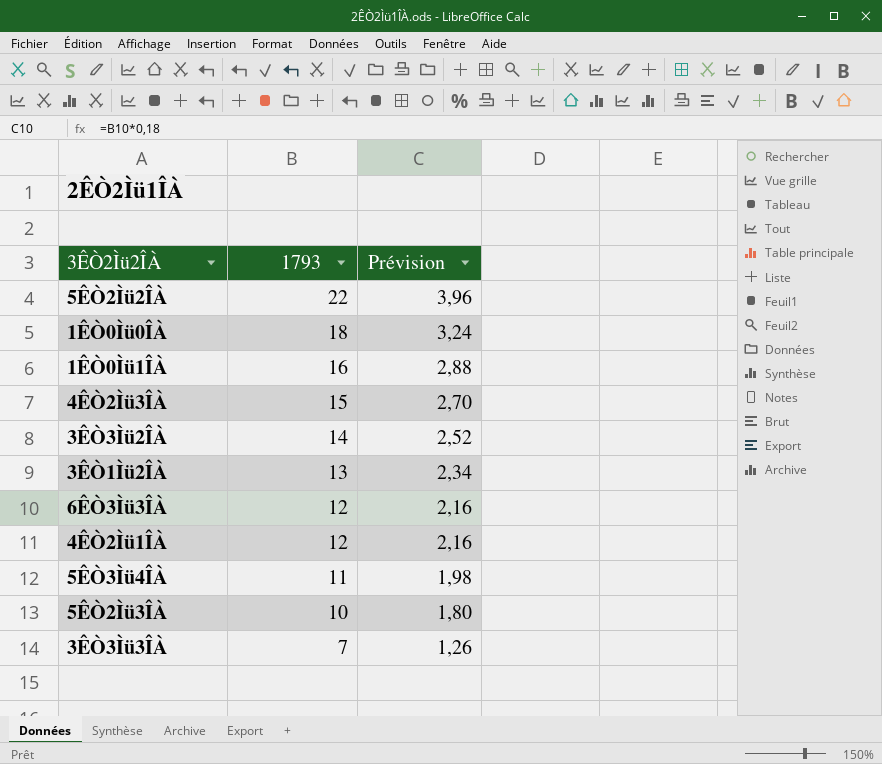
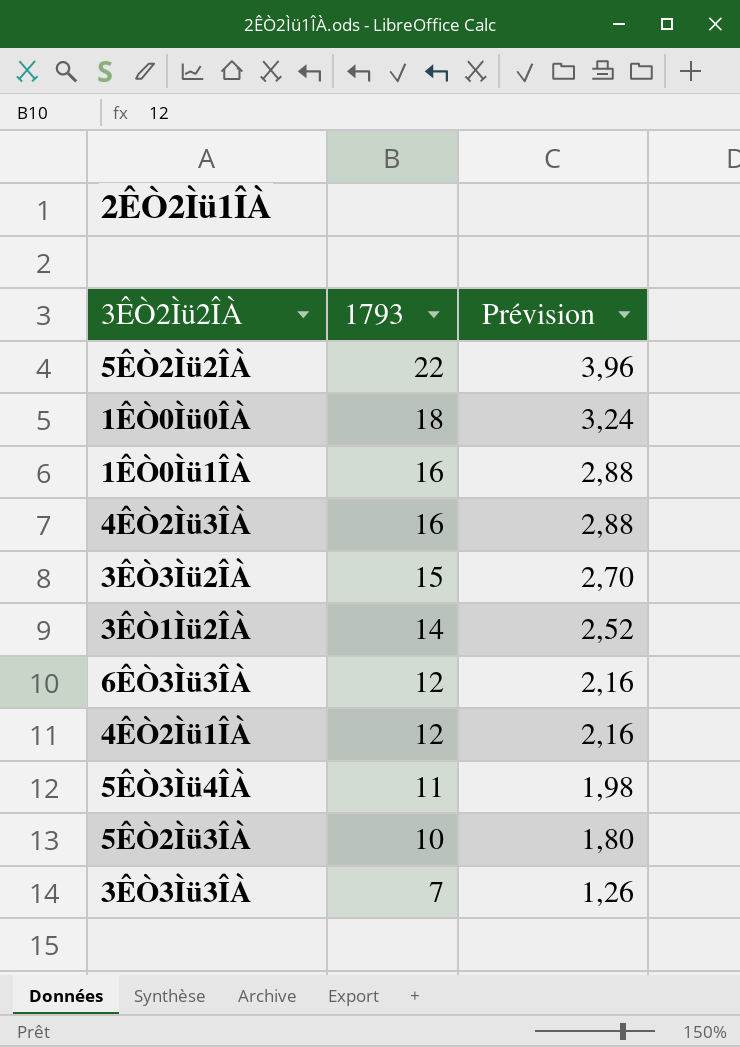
4ÊÒ2Ìü3ÎÀ | 1793: 15 -> 16
4ÊÒ2Ìü3ÎÀ | Prévision: 2,70 -> 2,88
3ÊÒ3Ìü2ÎÀ | 1793: 14 -> 15
3ÊÒ3Ìü2ÎÀ | Prévision: 2,52 -> 2,70
3ÊÒ1Ìü2ÎÀ | 1793: 13 -> 14
3ÊÒ1Ìü2ÎÀ | Prévision: 2,34 -> 2,52

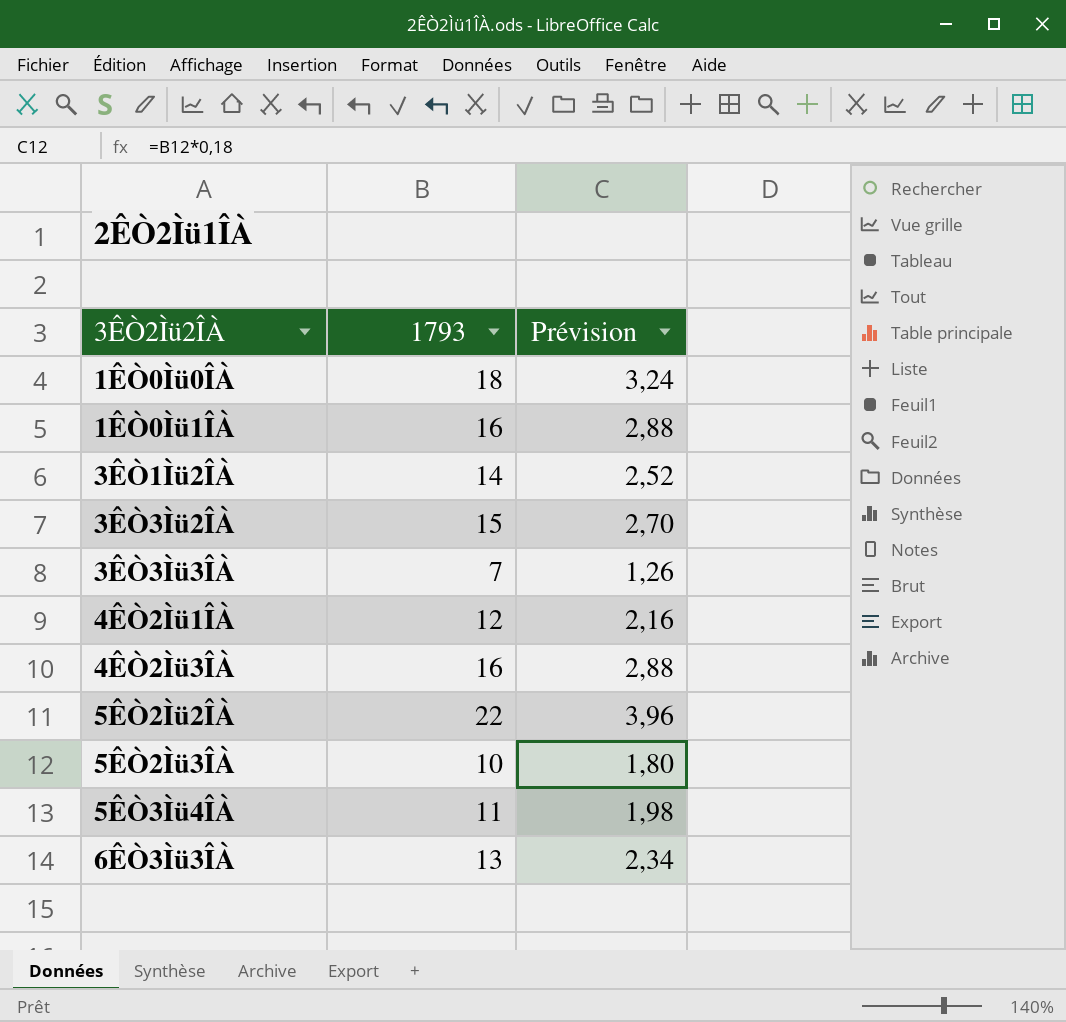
row order: 1793 descending -> 3ÊÒ2Ìü2ÎÀ ascending
6ÊÒ3Ìü3ÎÀ | 1793: 12 -> 13
6ÊÒ3Ìü3ÎÀ | Prévision: 2,16 -> 2,34

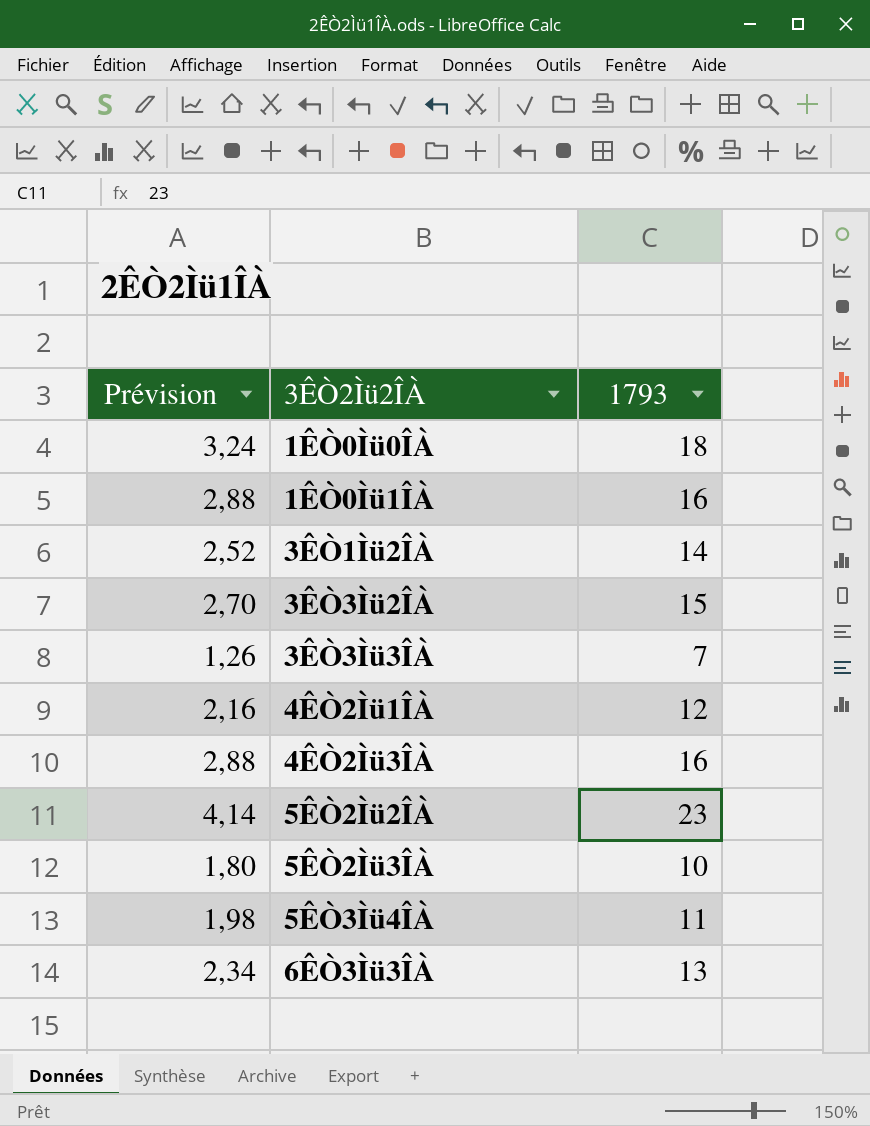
column Prévision | position: 3 -> 1
5ÊÒ2Ìü2ÎÀ | Prévision: 3,96 -> 4,14
5ÊÒ2Ìü2ÎÀ | 1793: 22 -> 23

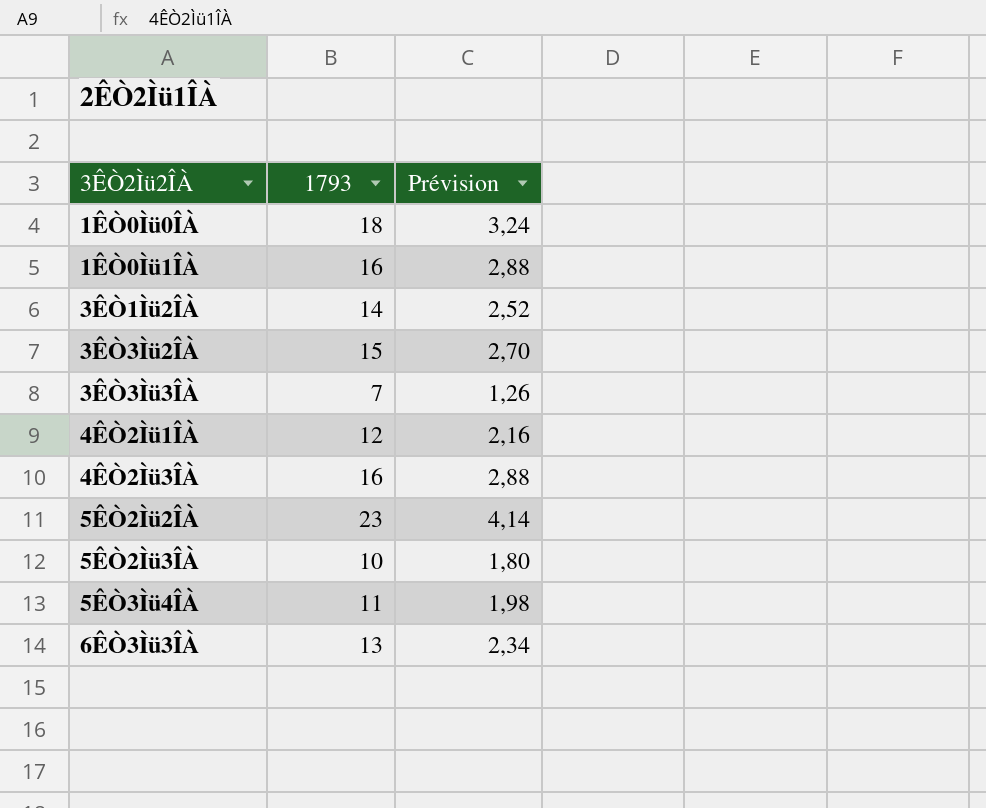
column Prévision | position: 1 -> 3

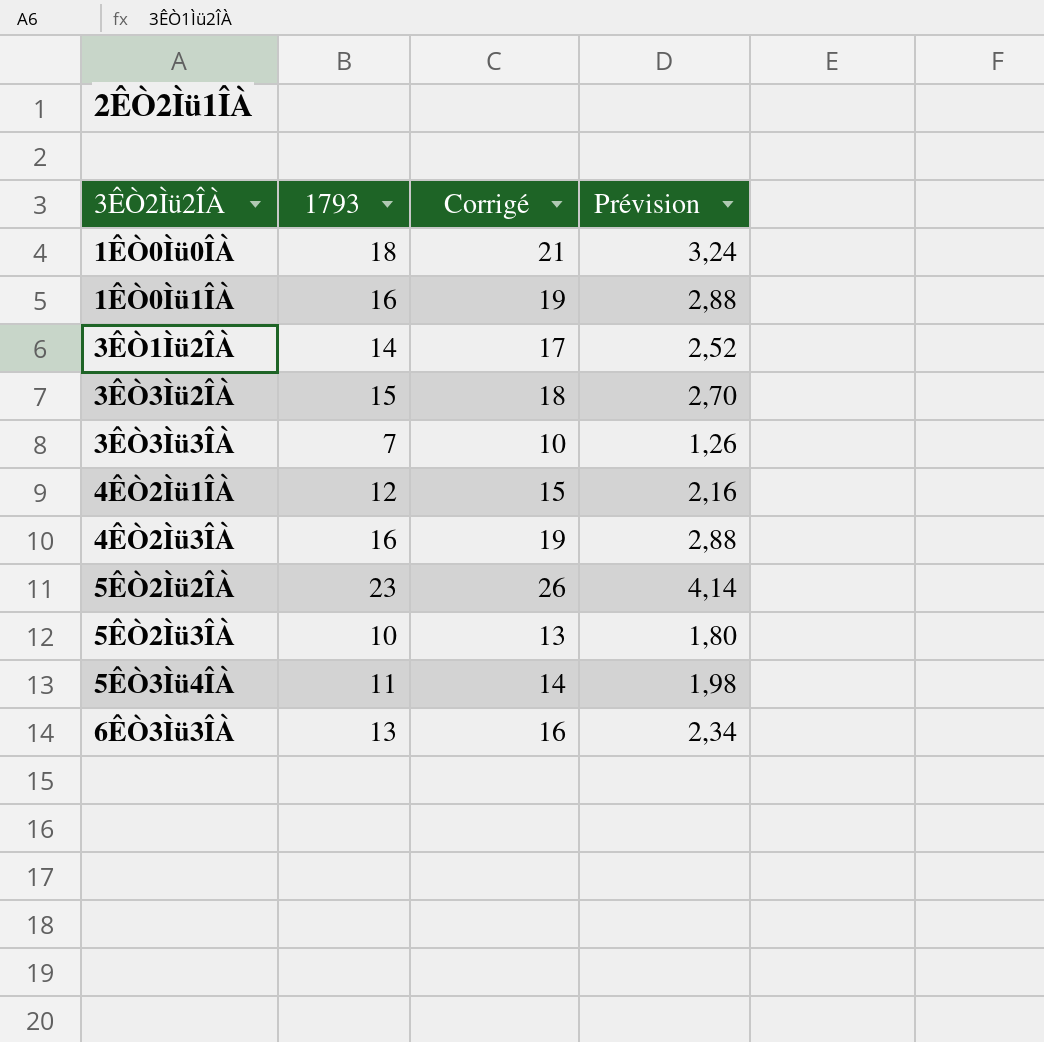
column Corrigé | formula: none -> [1793] + 3

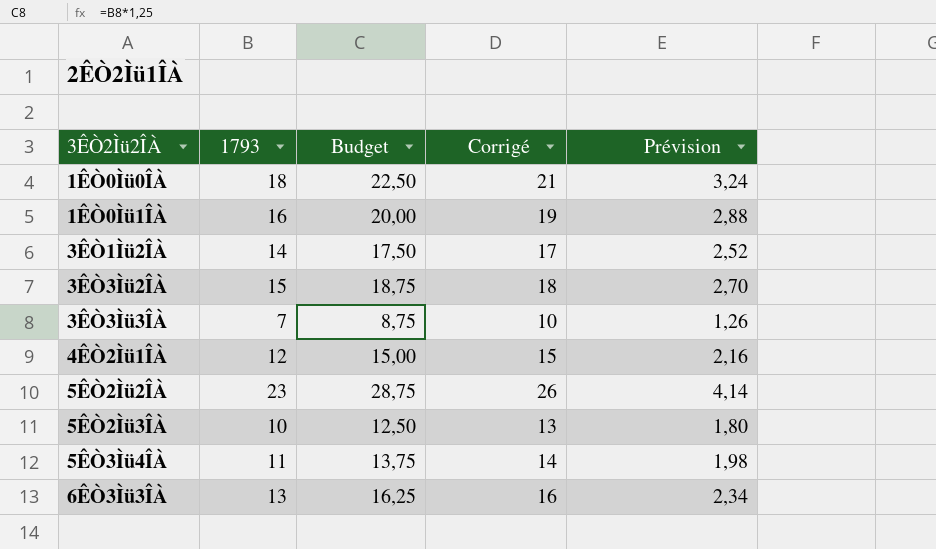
column Budget | formula: none -> [1793] * 1,25
row 4ÊÒ2Ìü3ÎÀ: 16 | 19 | 2,88 -> none

